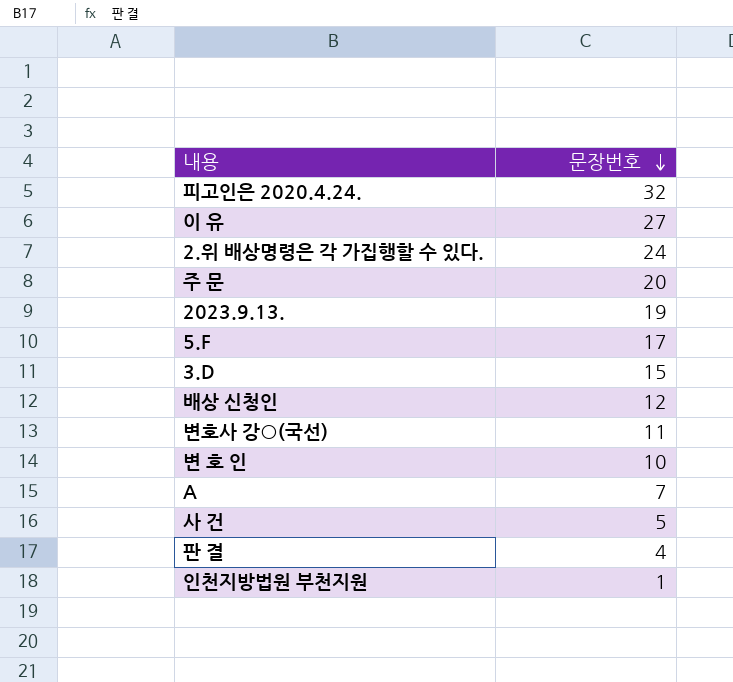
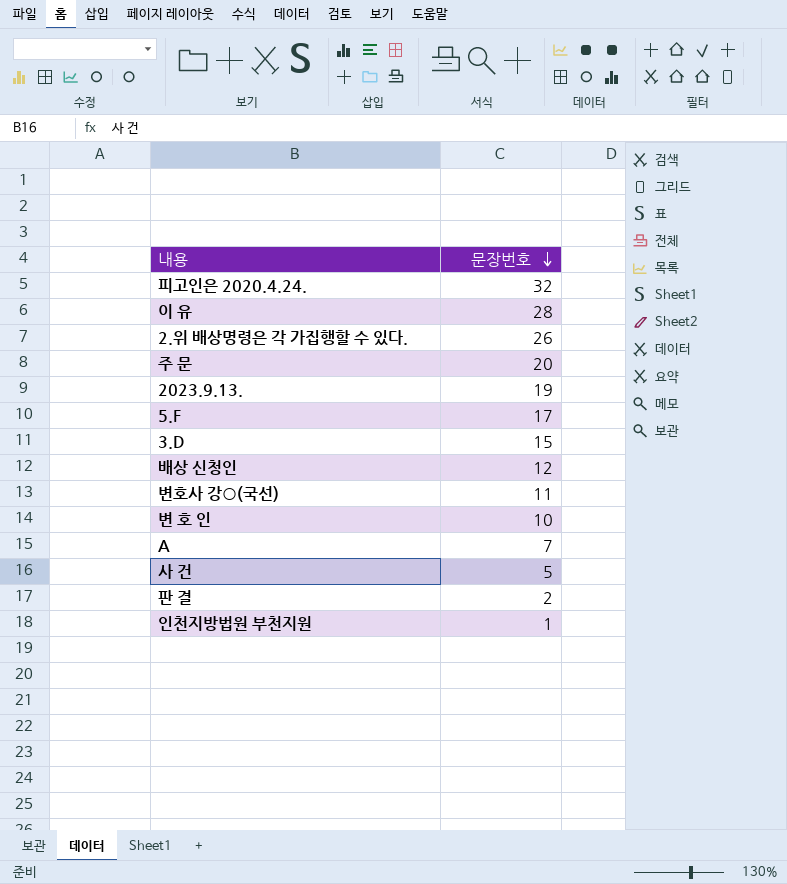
이 유 | 문장번호: 27 -> 28
2.위 배상명령은 각 가집행할 수 있다. | 문장번호: 24 -> 26
판 결 | 문장번호: 4 -> 2

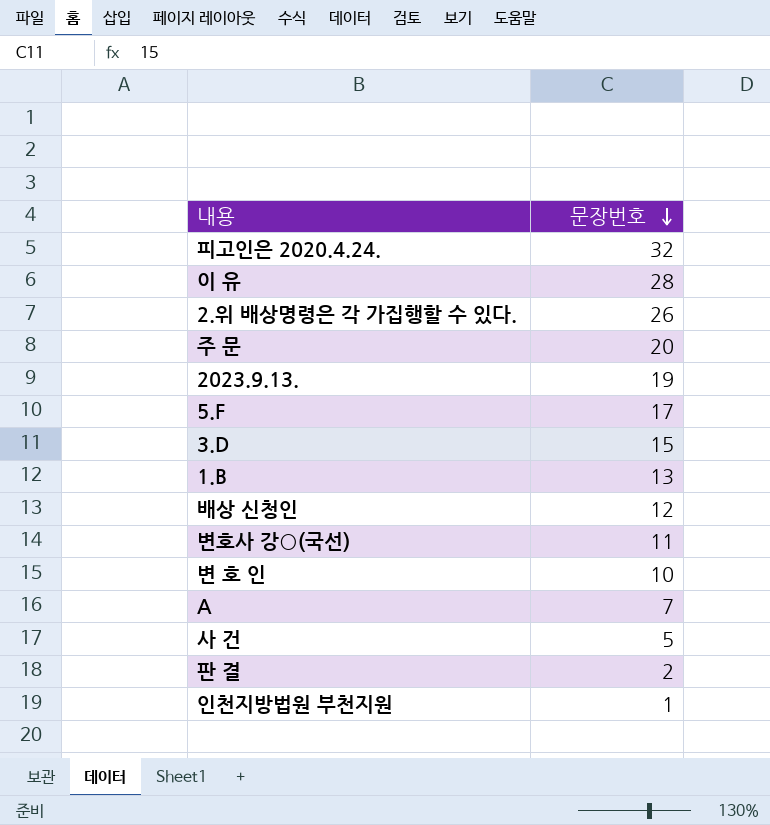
row 1.B: none -> 13

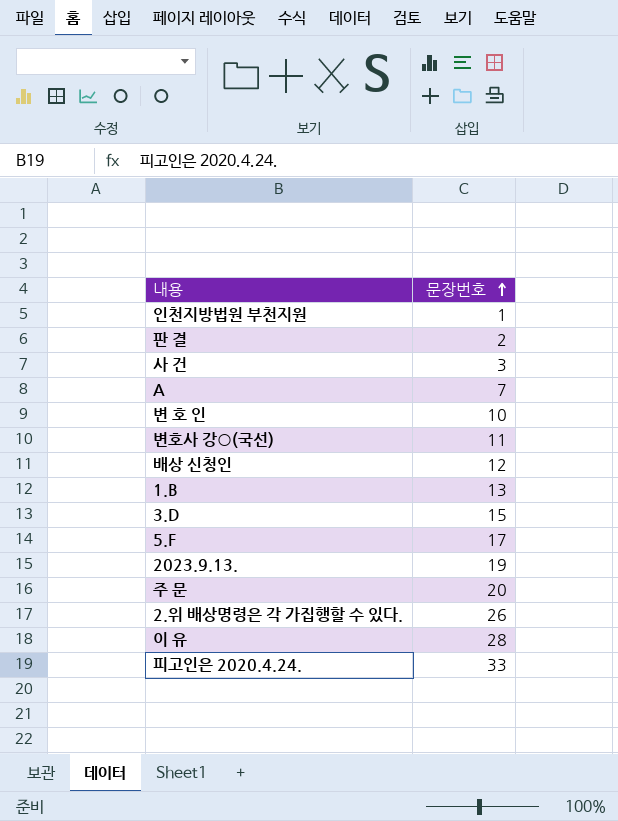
row order: 문장번호 descending -> 문장번호 ascending
사 건 | 문장번호: 5 -> 3
피고인은 2020.4.24. | 문장번호: 32 -> 33

